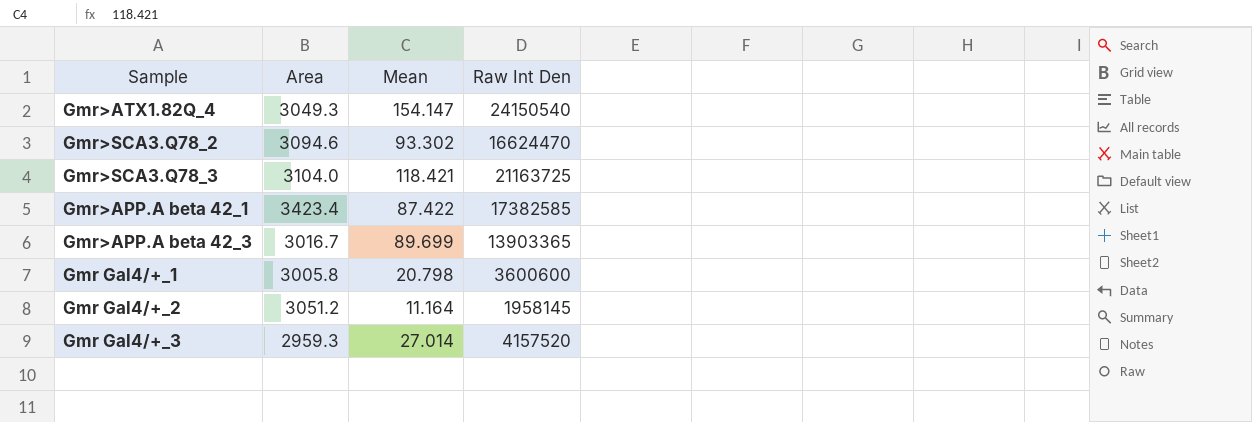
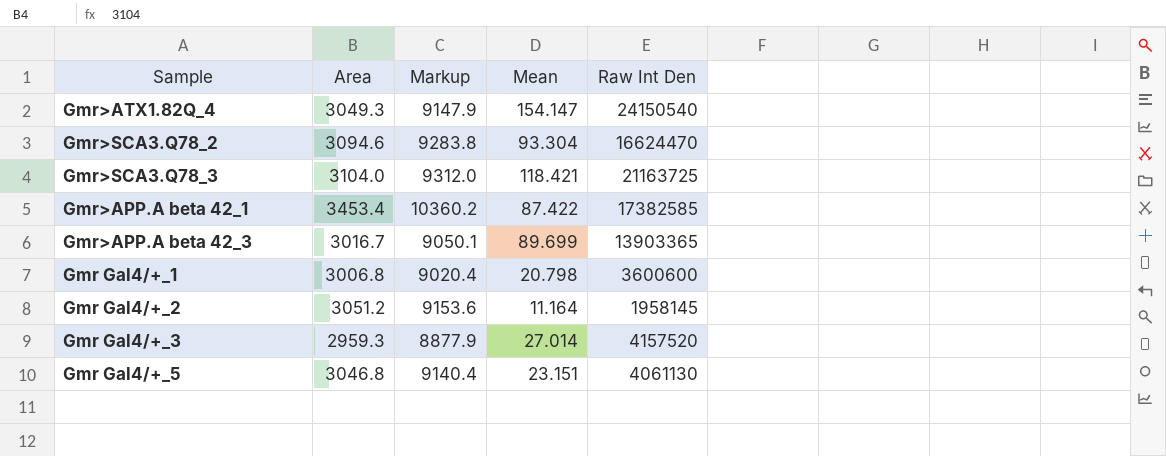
column Markup | formula: none -> [Area] * 3
Gmr>SCA3.Q78_2 | Mean: 93.302 -> 93.304
Gmr>APP.A beta 42_1 | Area: 3423.4 -> 3453.4
Gmr Gal4/+_1 | Area: 3005.8 -> 3006.8
row Gmr Gal4/+_5: none -> 3046.8 | 9140.4 | 23.151 | 4061130

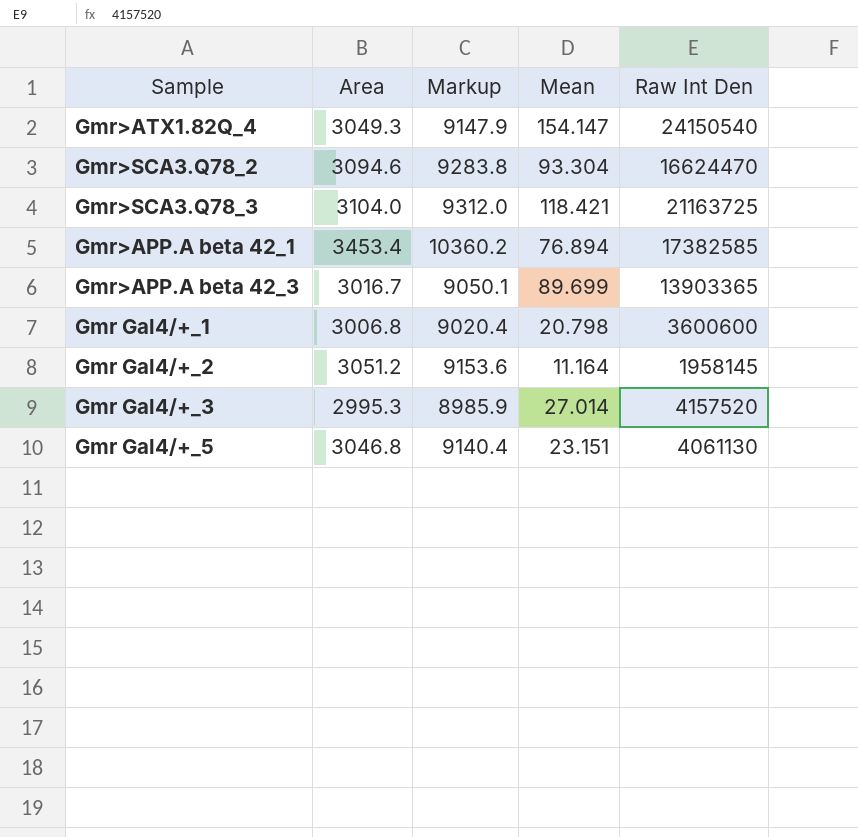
Gmr>APP.A beta 42_1 | Mean: 87.422 -> 76.894
Gmr Gal4/+_3 | Area: 2959.3 -> 2995.3
Gmr Gal4/+_3 | Markup: 8877.9 -> 8985.9

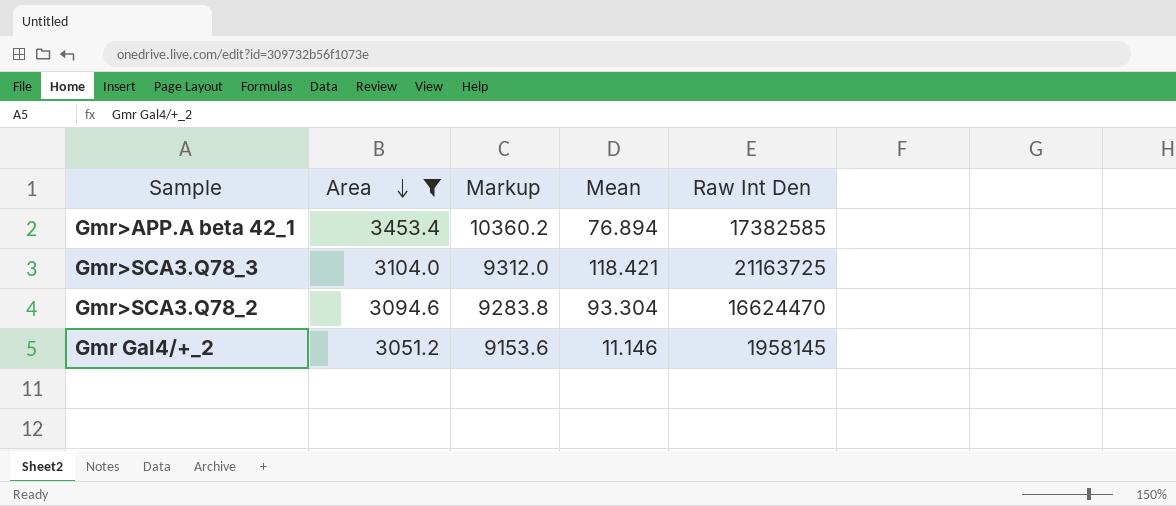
filter: none -> Area >= 3051.2
row order: none -> Area descending
Gmr Gal4/+_2 | Mean: 11.164 -> 11.146

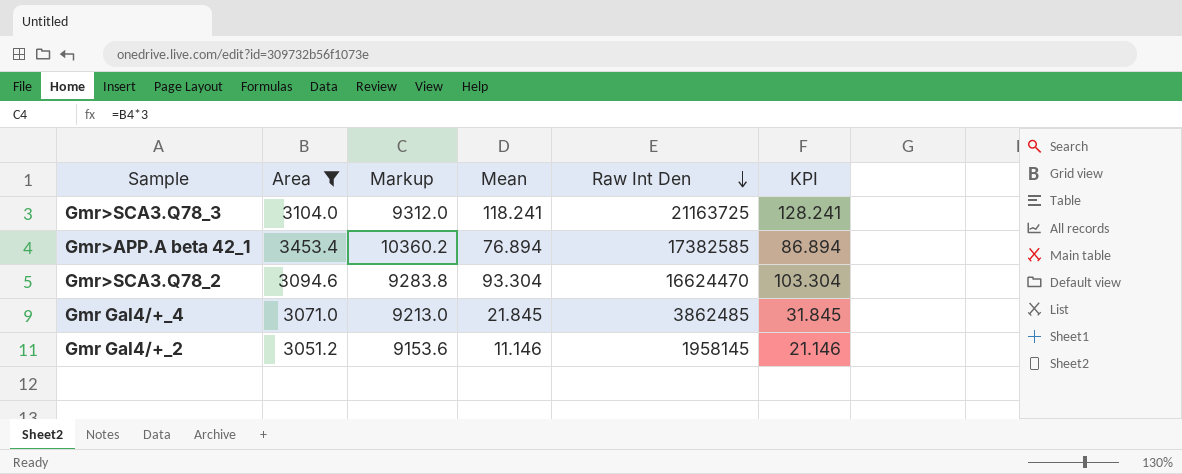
row order: Area descending -> Raw Int Den descending
column KPI | formula: none -> [Mean] + 10
Gmr>SCA3.Q78_3 | Mean: 118.421 -> 118.241
row Gmr Gal4/+_4: none -> 3071.0 | 9213.0 | 21.845 | 3862485 | 31.845

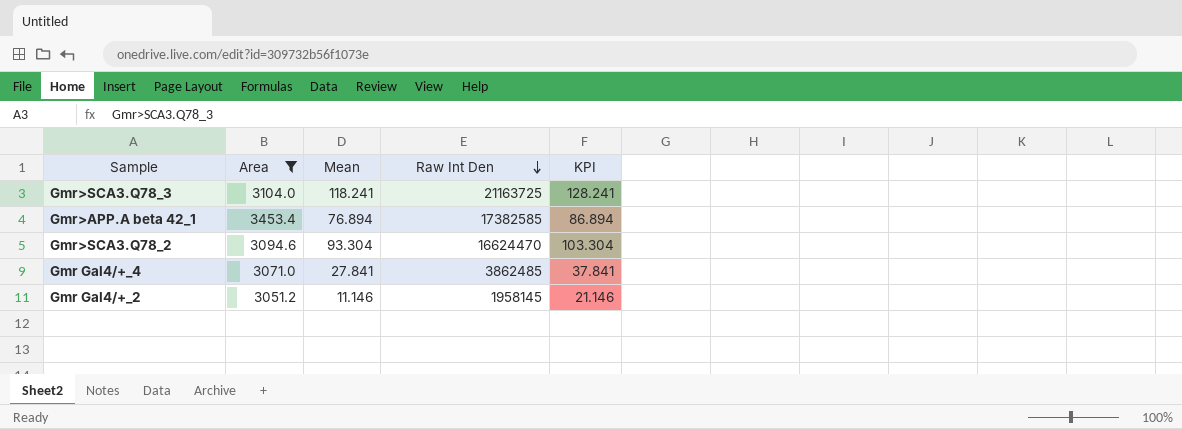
column Markup | formula: [Area] * 3 -> none
Gmr Gal4/+_4 | Mean: 21.845 -> 27.841
Gmr Gal4/+_4 | KPI: 31.845 -> 37.841

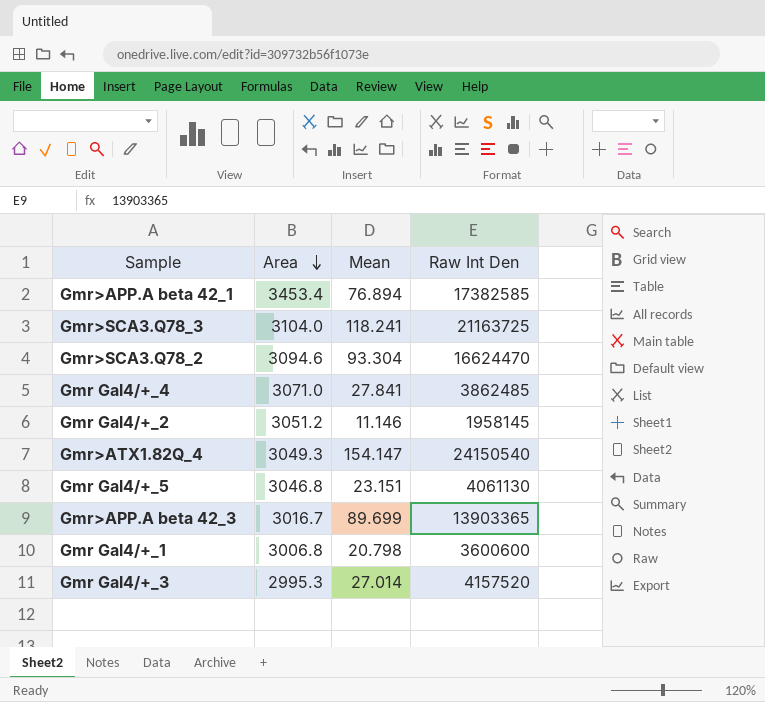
filter: Area >= 3051.2 -> none
row order: Raw Int Den descending -> Area descending
column KPI | formula: [Mean] + 10 -> none

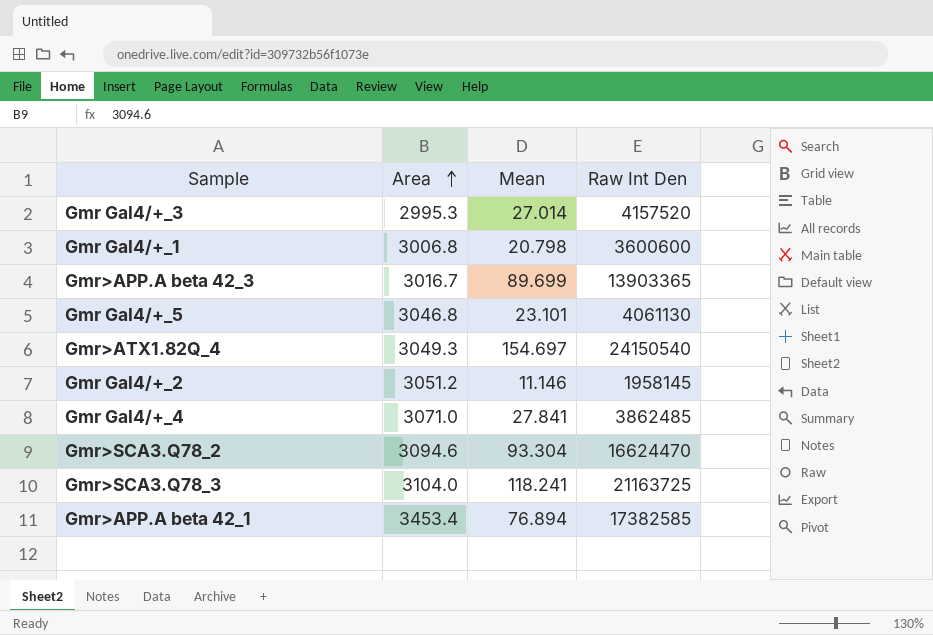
row order: Area descending -> Area ascending
Gmr Gal4/+_5 | Mean: 23.151 -> 23.101
Gmr>ATX1.82Q_4 | Mean: 154.147 -> 154.697

